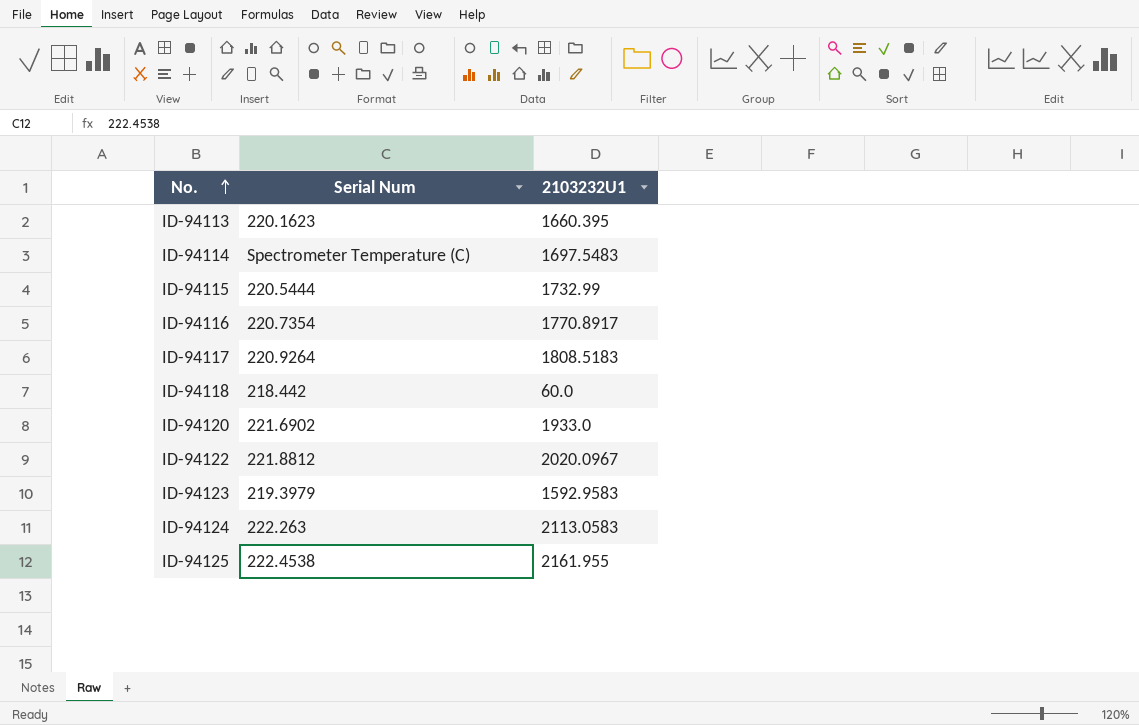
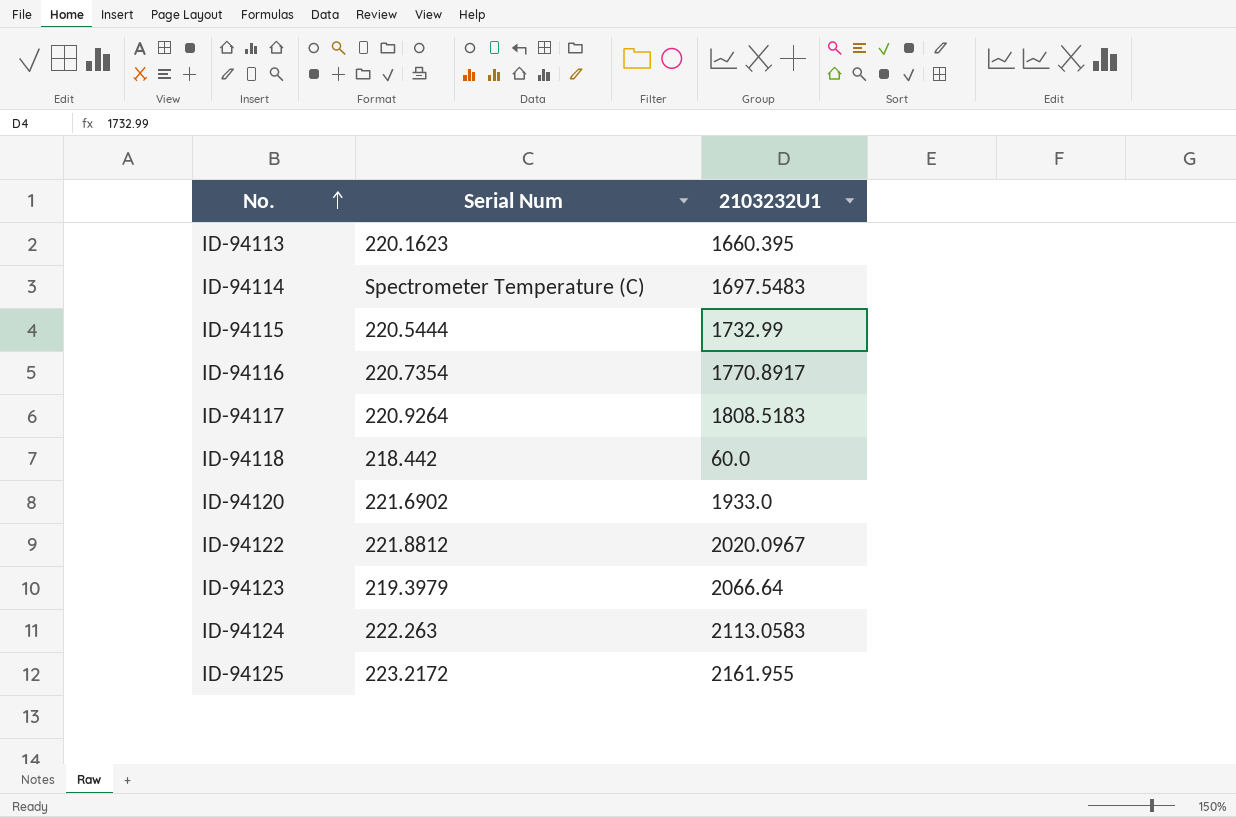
ID-94123 | 2103232U1: 1592.9583 -> 2066.64
ID-94125 | Serial Num: 222.4538 -> 223.2172

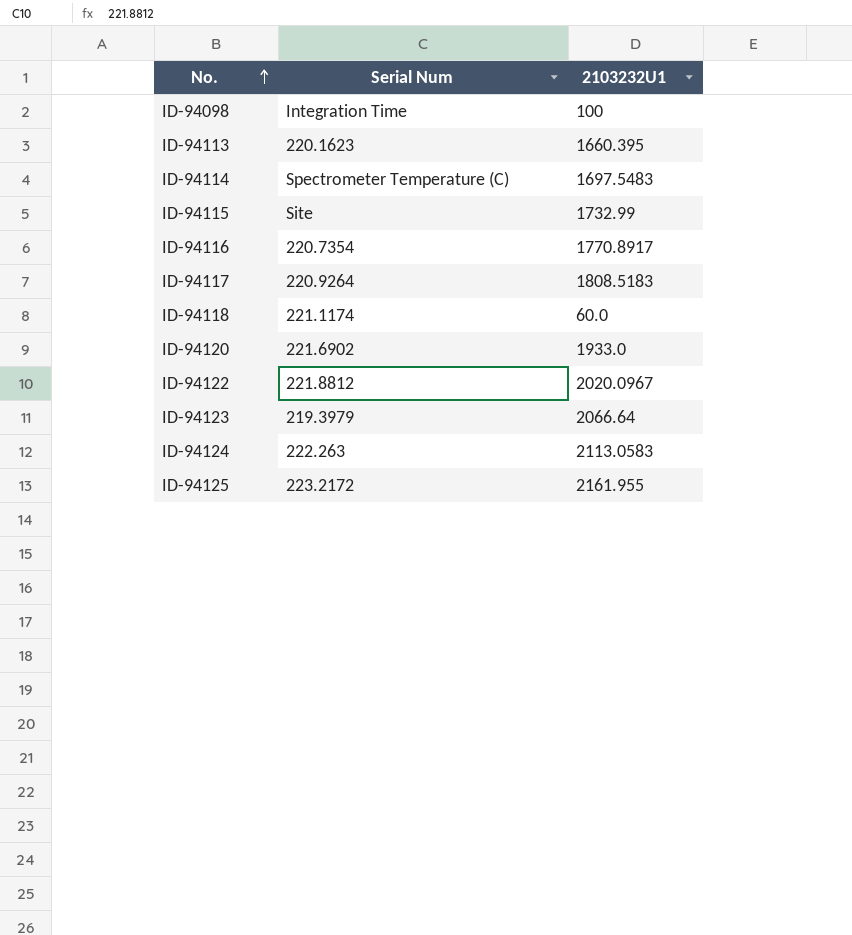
row ID-94098: none -> Integration Time | 100
ID-94115 | Serial Num: 220.5444 -> Site
ID-94118 | Serial Num: 218.442 -> 221.1174

